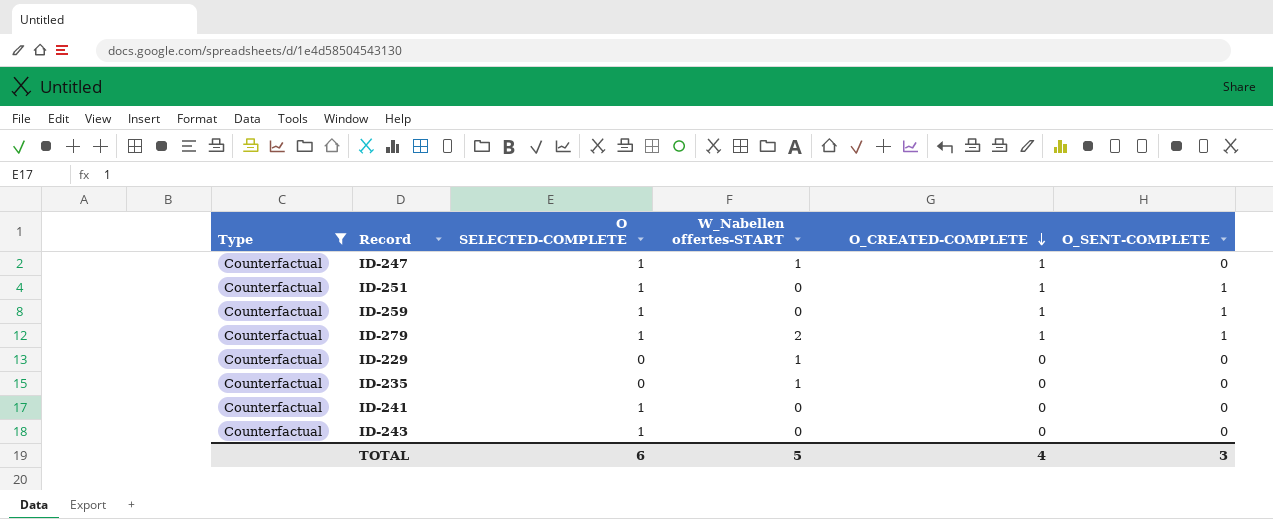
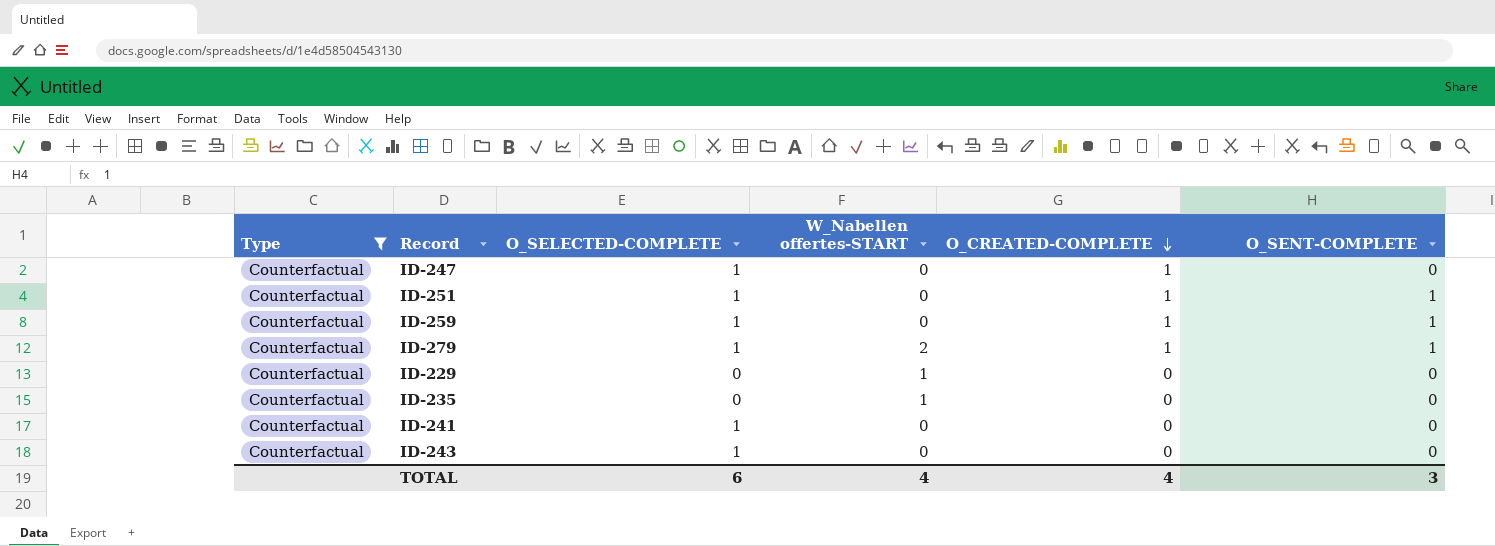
column name: O SELECTED-COMPLETE -> O_SELECTED-COMPLETE
ID-247 | W_Nabellen offertes-START: 1 -> 0
TOTAL | W_Nabellen offertes-START: 5 -> 4

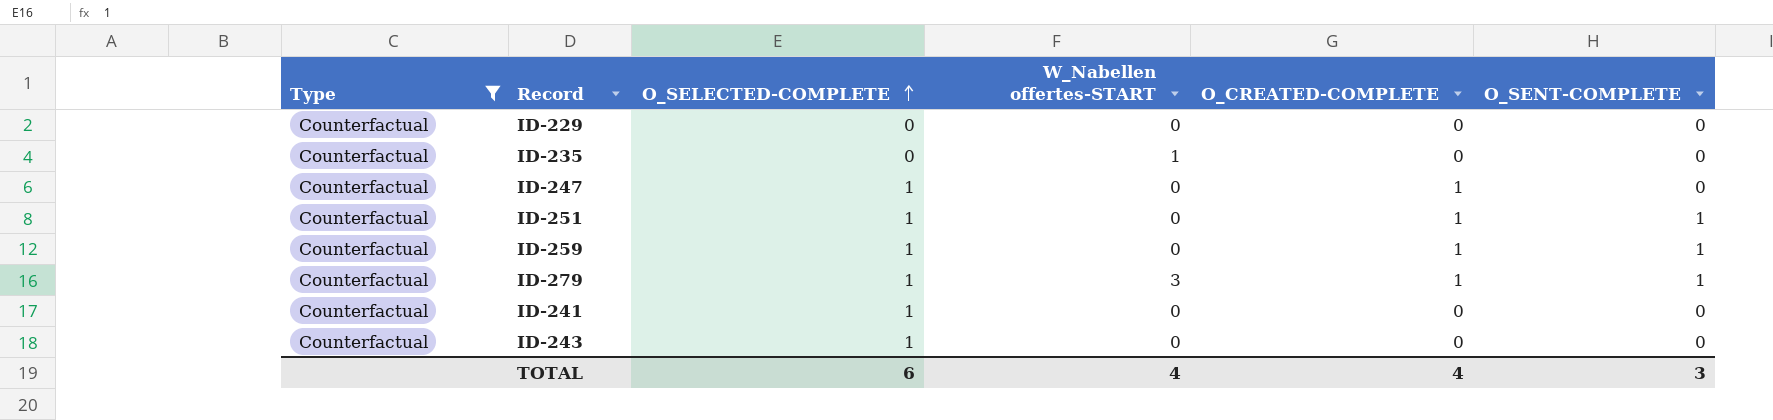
row order: O_CREATED-COMPLETE descending -> O_SELECTED-COMPLETE ascending
ID-229 | W_Nabellen offertes-START: 1 -> 0
ID-279 | W_Nabellen offertes-START: 2 -> 3

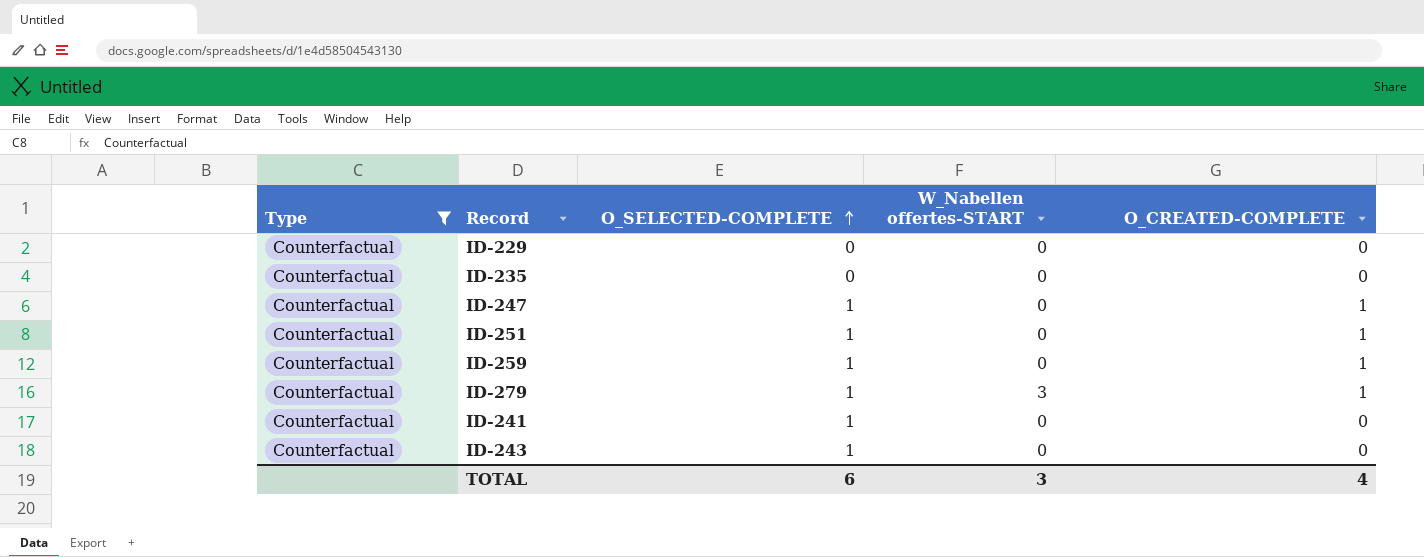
column O_SENT-COMPLETE | position: 6 -> none
ID-235 | W_Nabellen offertes-START: 1 -> 0
TOTAL | W_Nabellen offertes-START: 4 -> 3

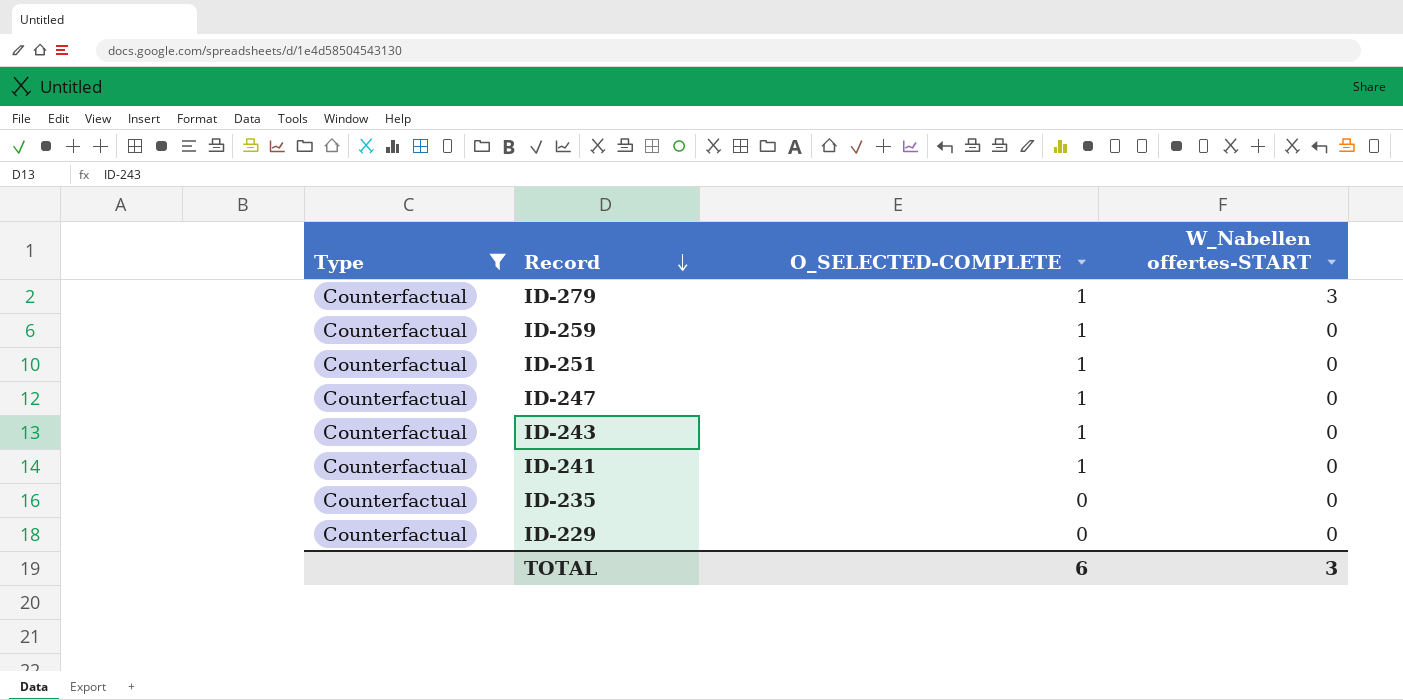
row order: O_SELECTED-COMPLETE ascending -> Record descending
column O_CREATED-COMPLETE | position: 5 -> none

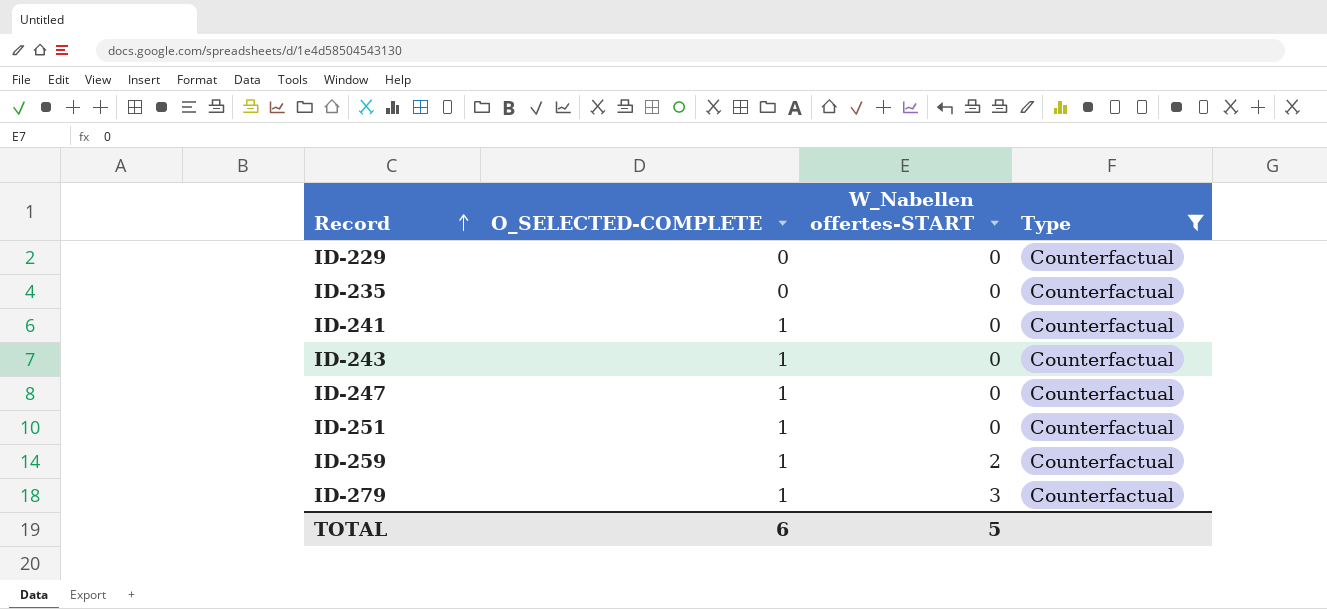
row order: Record descending -> Record ascending
column Type | position: 1 -> 4
ID-259 | W_Nabellen offertes-START: 0 -> 2
TOTAL | W_Nabellen offertes-START: 3 -> 5

